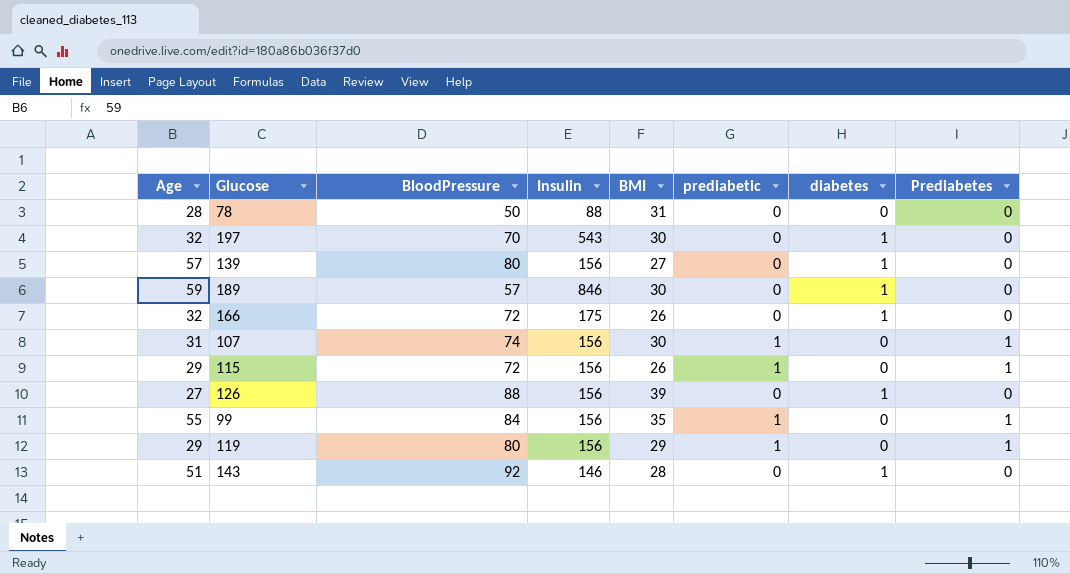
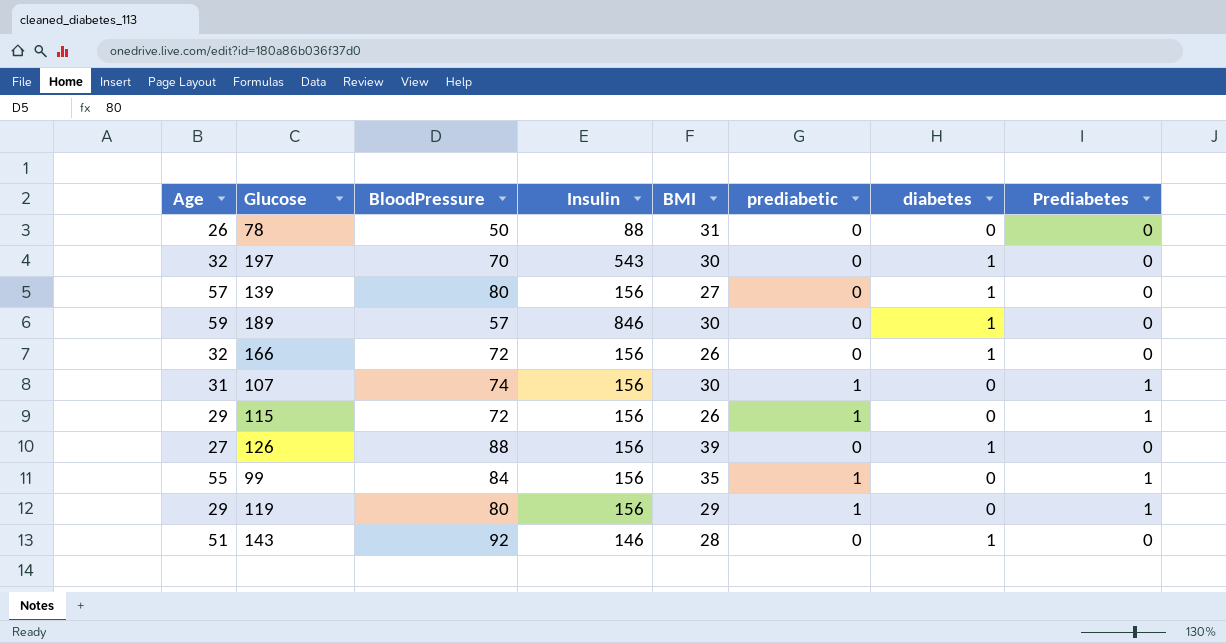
78 | Age: 28 -> 26
166 | Insulin: 175 -> 156

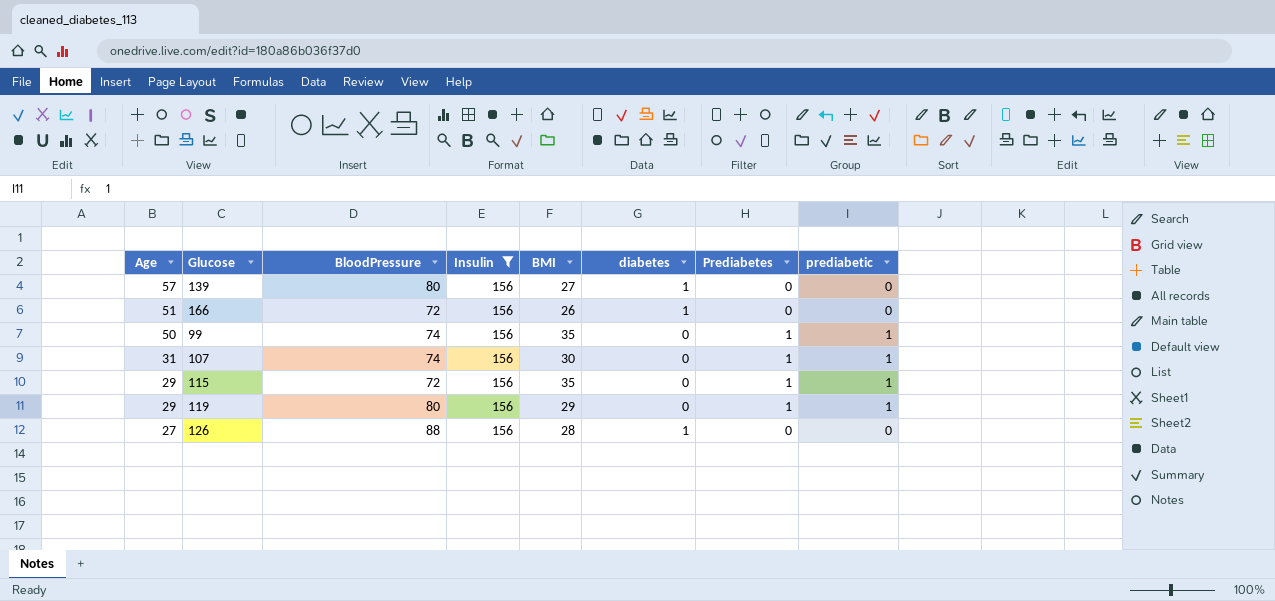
filter: none -> Insulin = 156
row order: none -> Age descending
column prediabetic | position: 6 -> 8
166 | Age: 32 -> 51
99 | Age: 55 -> 50
99 | BloodPressure: 84 -> 74
115 | BMI: 26 -> 35
126 | BMI: 39 -> 28

